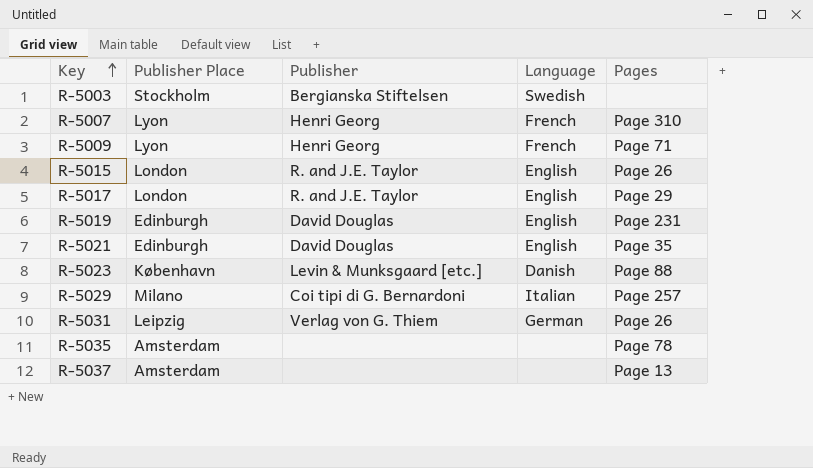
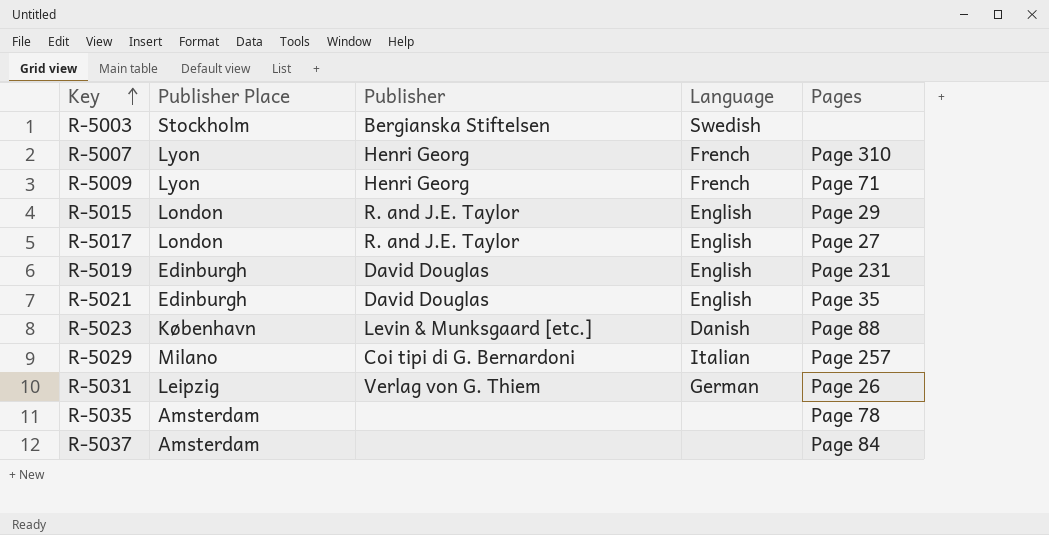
R-5015 | Pages: Page 26 -> Page 29
R-5017 | Pages: Page 29 -> Page 27
R-5037 | Pages: Page 13 -> Page 84

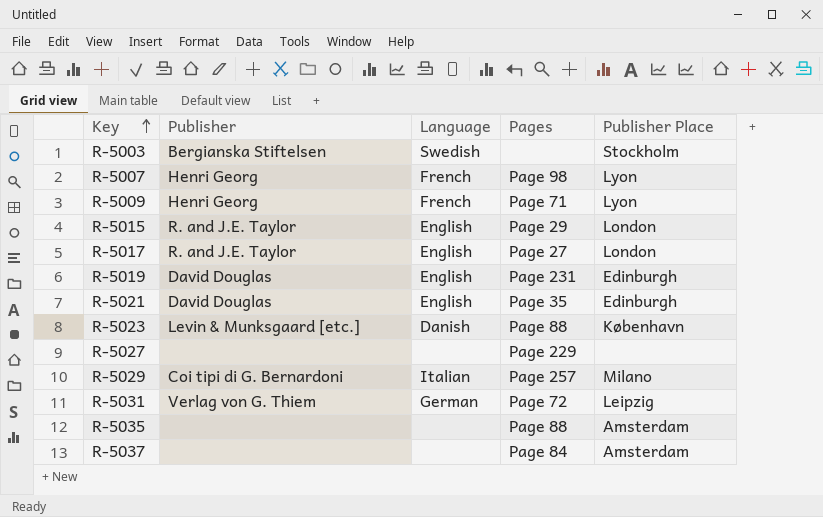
column Publisher Place | position: 2 -> 5
R-5007 | Pages: Page 310 -> Page 98
row R-5027: none -> none | none | Page 229 | none
R-5031 | Pages: Page 26 -> Page 72
R-5035 | Pages: Page 78 -> Page 88

